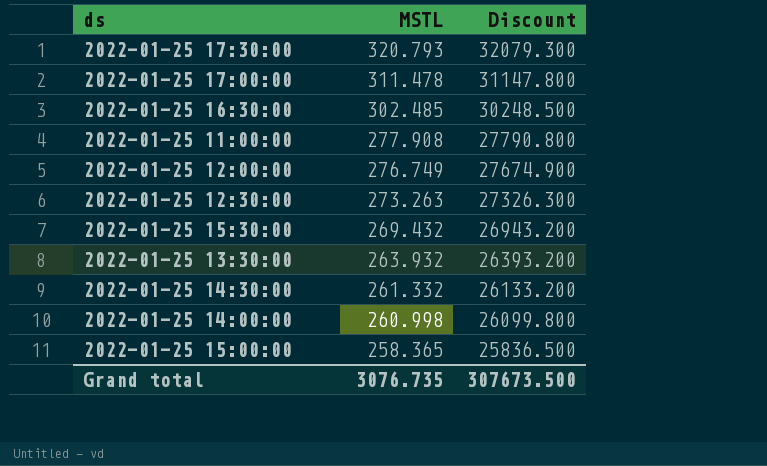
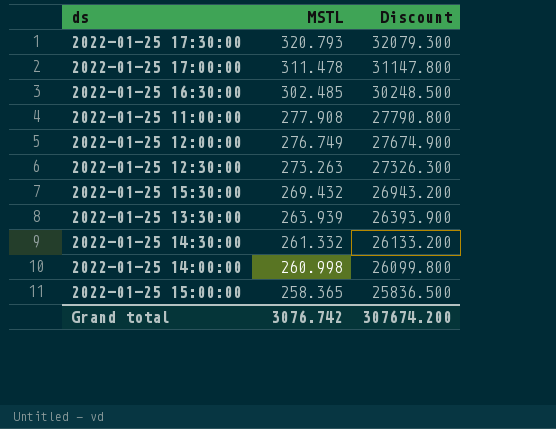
2022-01-25 13:30:00 | MSTL: 263.932 -> 263.939
2022-01-25 13:30:00 | Discount: 26393.200 -> 26393.900
Grand total | MSTL: 3076.735 -> 3076.742
Grand total | Discount: 307673.500 -> 307674.200

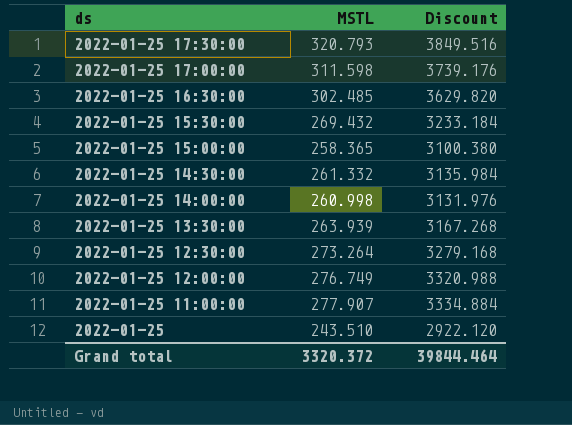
row order: MSTL descending -> ds descending
column Discount | formula: [MSTL] * 100 -> [MSTL] * 12
2022-01-25 17:00:00 | MSTL: 311.478 -> 311.598
2022-01-25 12:30:00 | MSTL: 273.263 -> 273.264
2022-01-25 11:00:00 | MSTL: 277.908 -> 277.907
row 2022-01-25: none -> 243.510 | 2922.120
Grand total | MSTL: 3076.742 -> 3320.372
Grand total | Discount: 307674.200 -> 39844.464

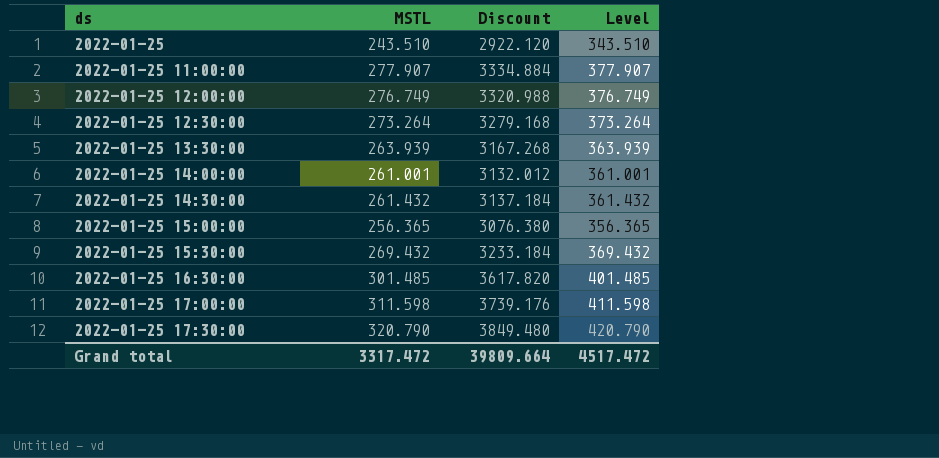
row order: ds descending -> ds ascending
column Level | formula: none -> [MSTL] + 100
2022-01-25 14:00:00 | MSTL: 260.998 -> 261.001
2022-01-25 14:00:00 | Discount: 3131.976 -> 3132.012
2022-01-25 14:30:00 | MSTL: 261.332 -> 261.432
2022-01-25 14:30:00 | Discount: 3135.984 -> 3137.184
2022-01-25 15:00:00 | MSTL: 258.365 -> 256.365
2022-01-25 15:00:00 | Discount: 3100.380 -> 3076.380
2022-01-25 16:30:00 | MSTL: 302.485 -> 301.485
2022-01-25 16:30:00 | Discount: 3629.820 -> 3617.820
2022-01-25 17:30:00 | MSTL: 320.793 -> 320.790
2022-01-25 17:30:00 | Discount: 3849.516 -> 3849.480
Grand total | MSTL: 3320.372 -> 3317.472
Grand total | Discount: 39844.464 -> 39809.664

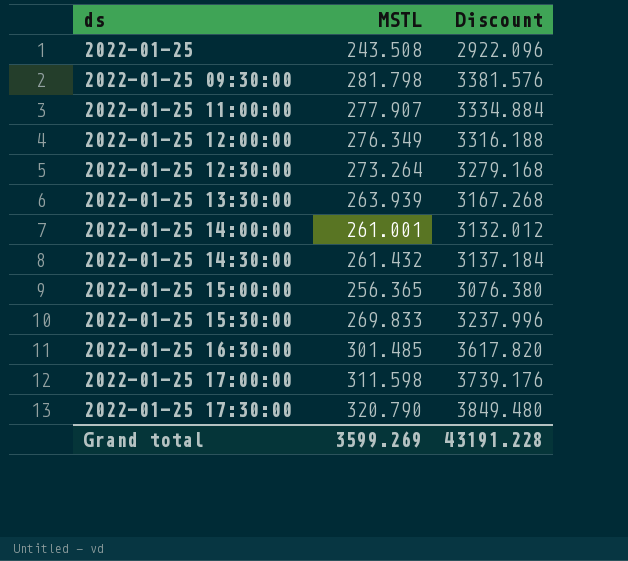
column Level | formula: [MSTL] + 100 -> none
2022-01-25 | MSTL: 243.510 -> 243.508
2022-01-25 | Discount: 2922.120 -> 2922.096
row 2022-01-25 09:30:00: none -> 281.798 | 3381.576
2022-01-25 12:00:00 | MSTL: 276.749 -> 276.349
2022-01-25 12:00:00 | Discount: 3320.988 -> 3316.188
2022-01-25 15:30:00 | MSTL: 269.432 -> 269.833
2022-01-25 15:30:00 | Discount: 3233.184 -> 3237.996
Grand total | MSTL: 3317.472 -> 3599.269
Grand total | Discount: 39809.664 -> 43191.228

